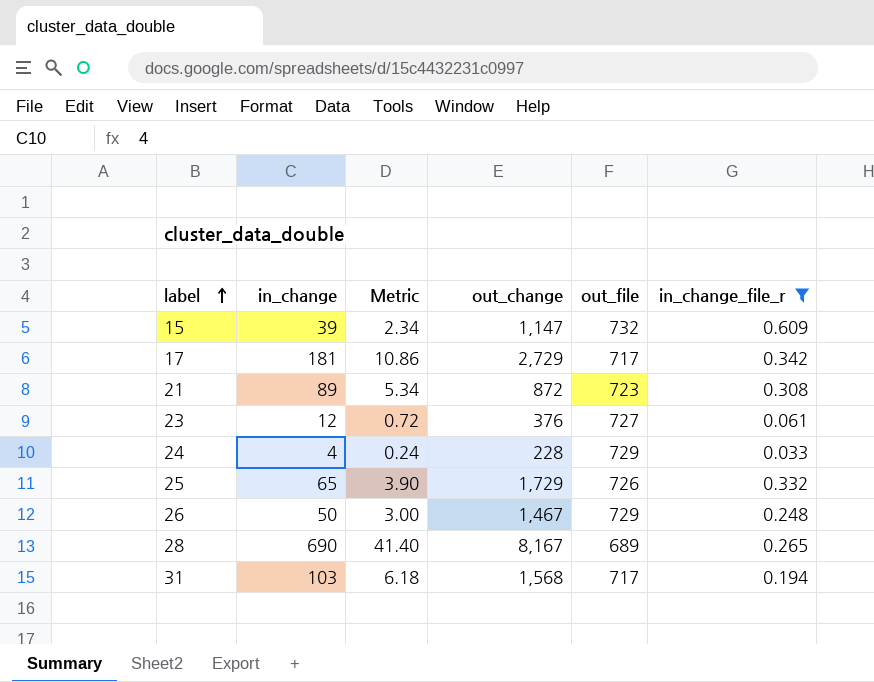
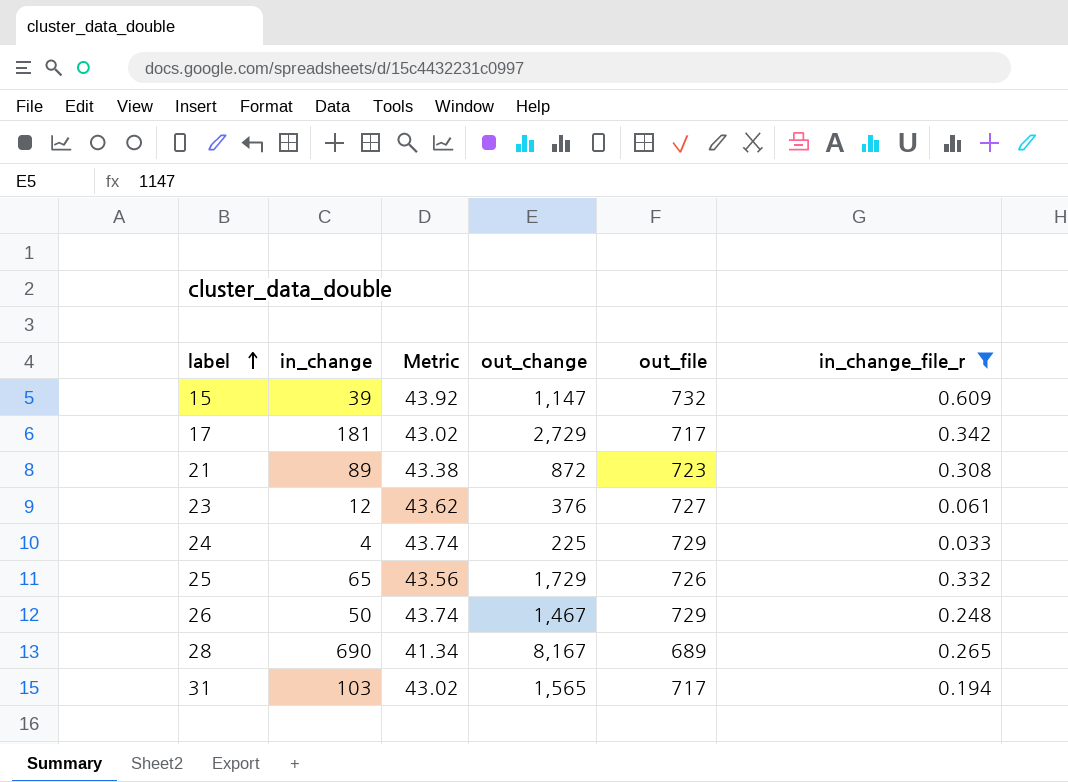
column Metric | formula: [in_change] * 0.06 -> [out_file] * 0.06
24 | out_change: 228 -> 225
31 | out_change: 1,568 -> 1,565

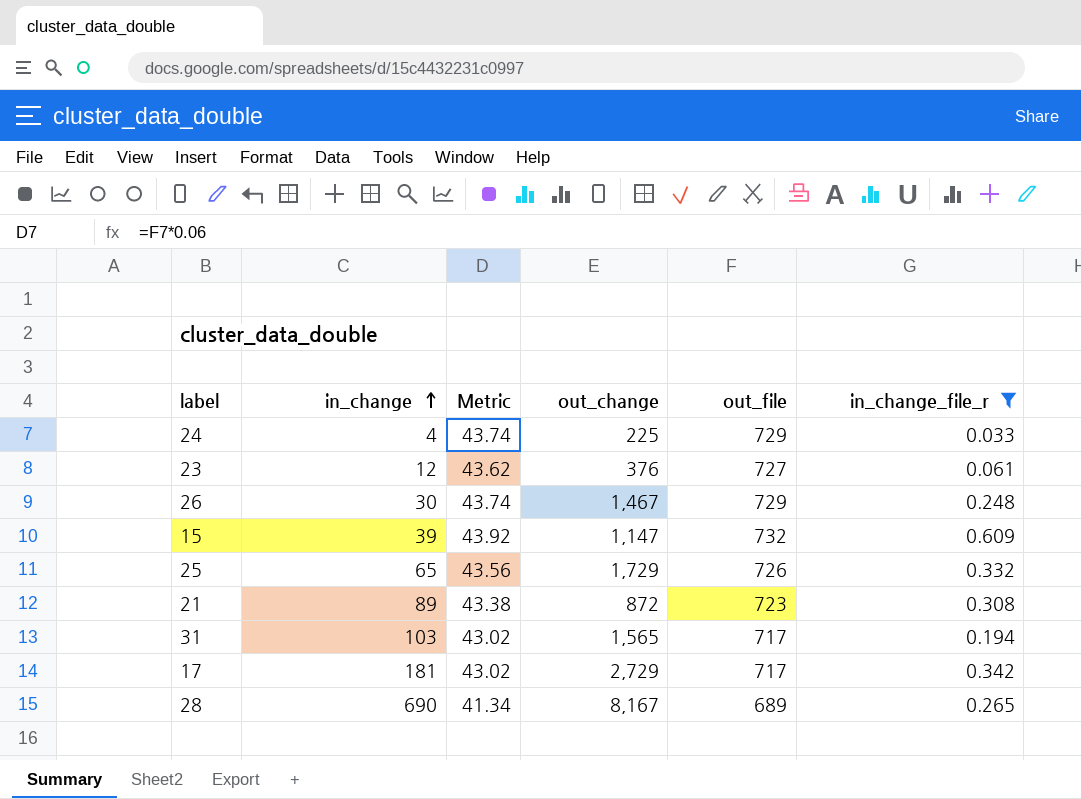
row order: label ascending -> in_change ascending
26 | in_change: 50 -> 30

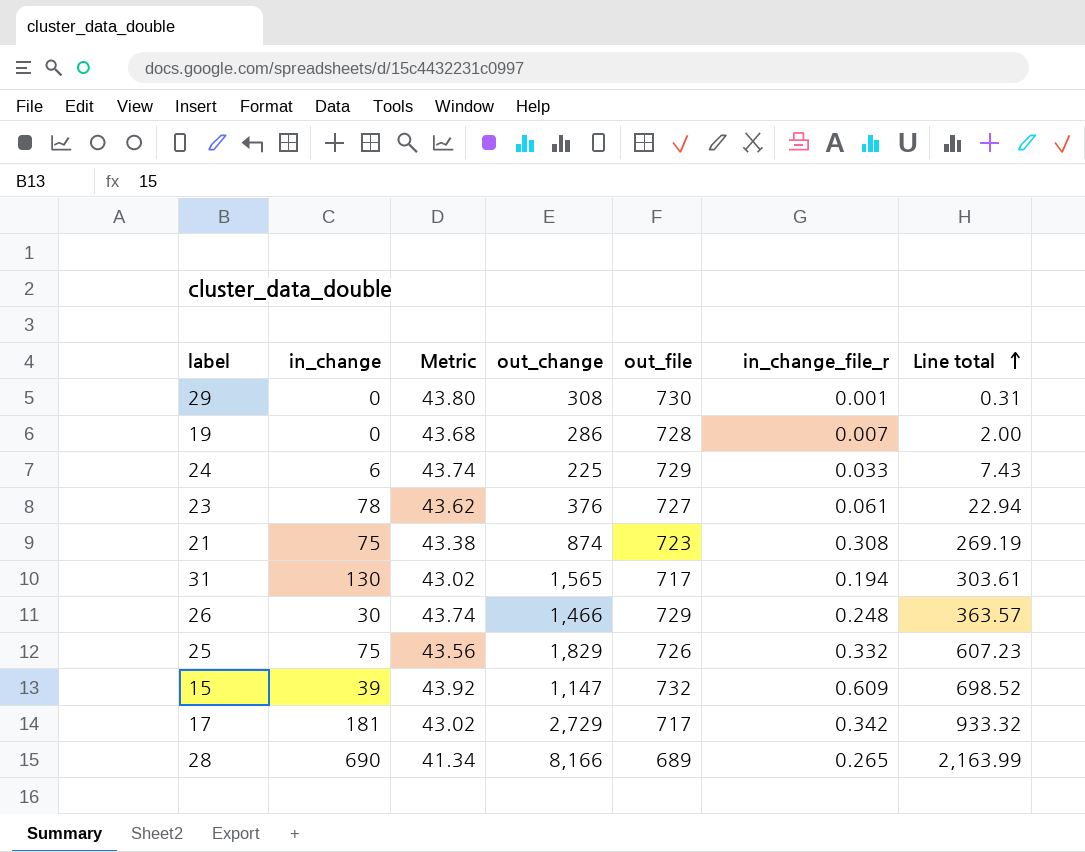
filter: in_change_file_r >= 0.033 -> none
row order: in_change ascending -> Line total ascending
column Line total | formula: none -> [out_change] * [in_change_file_r]
24 | in_change: 4 -> 6
23 | in_change: 12 -> 78
21 | in_change: 89 -> 75
21 | out_change: 872 -> 874
31 | in_change: 103 -> 130
26 | out_change: 1,467 -> 1,466
25 | in_change: 65 -> 75
25 | out_change: 1,729 -> 1,829
28 | out_change: 8,167 -> 8,166

